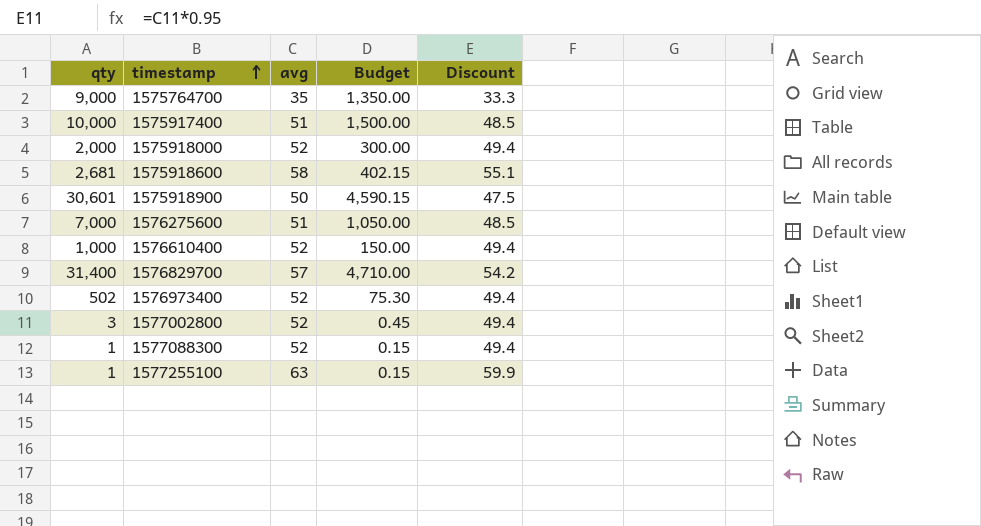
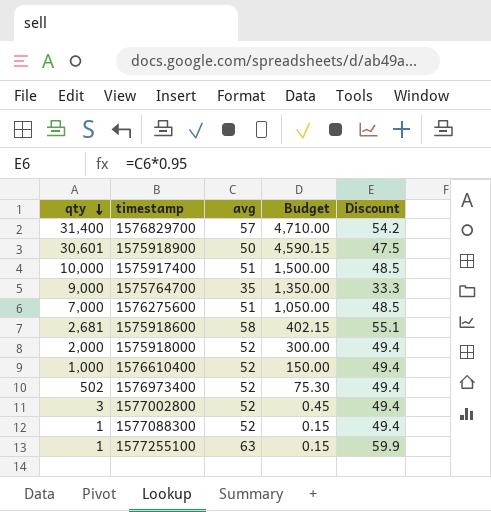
row order: timestamp ascending -> qty descending

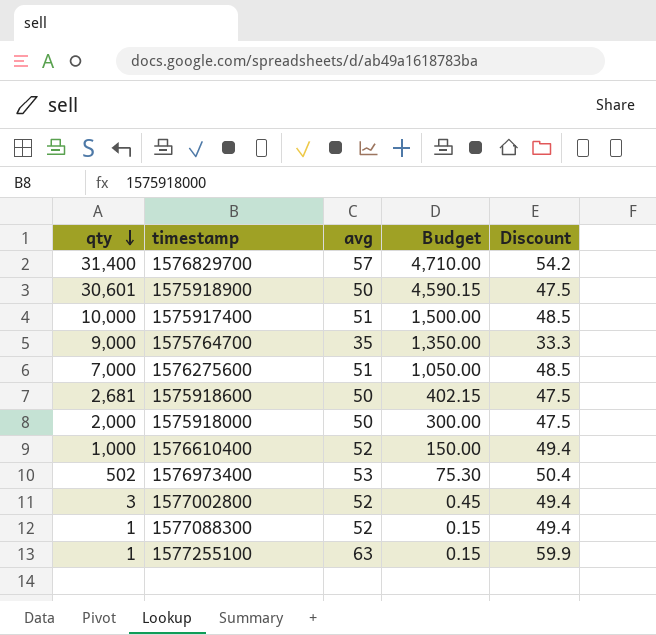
1575918600 | avg: 58 -> 50
1575918600 | Discount: 55.1 -> 47.5
1575918000 | avg: 52 -> 50
1575918000 | Discount: 49.4 -> 47.5
1576973400 | avg: 52 -> 53
1576973400 | Discount: 49.4 -> 50.4

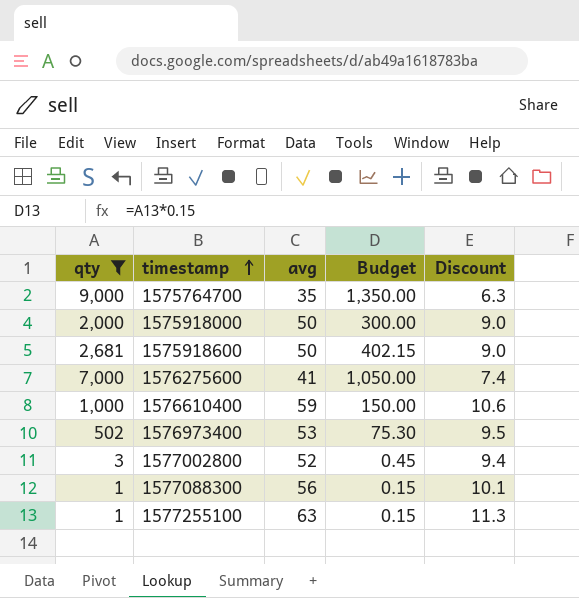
filter: none -> qty <= 9,000
row order: qty descending -> timestamp ascending
column Discount | formula: [avg] * 0.95 -> [avg] * 0.18
1576275600 | avg: 51 -> 41
1576610400 | avg: 52 -> 59
1577088300 | avg: 52 -> 56

